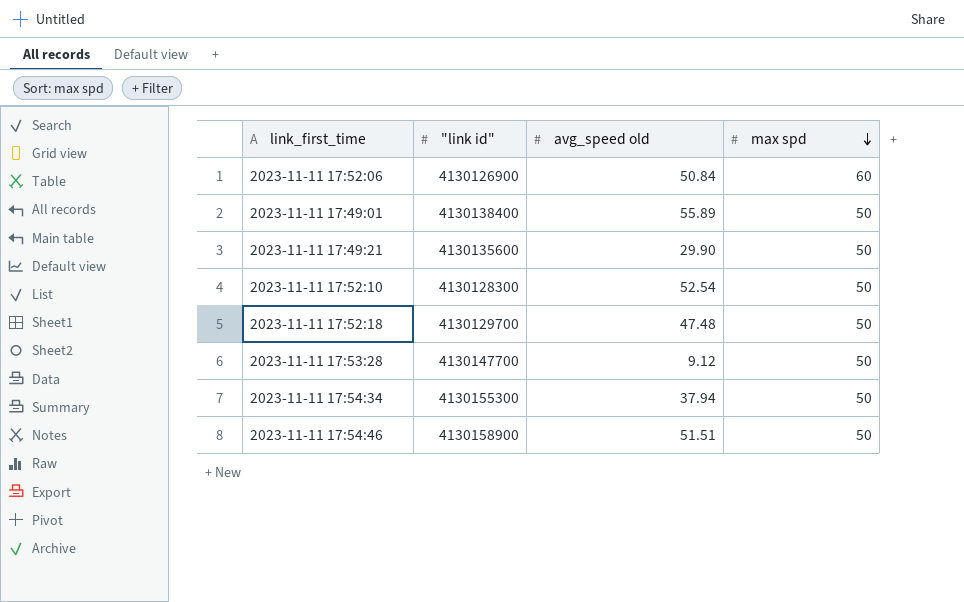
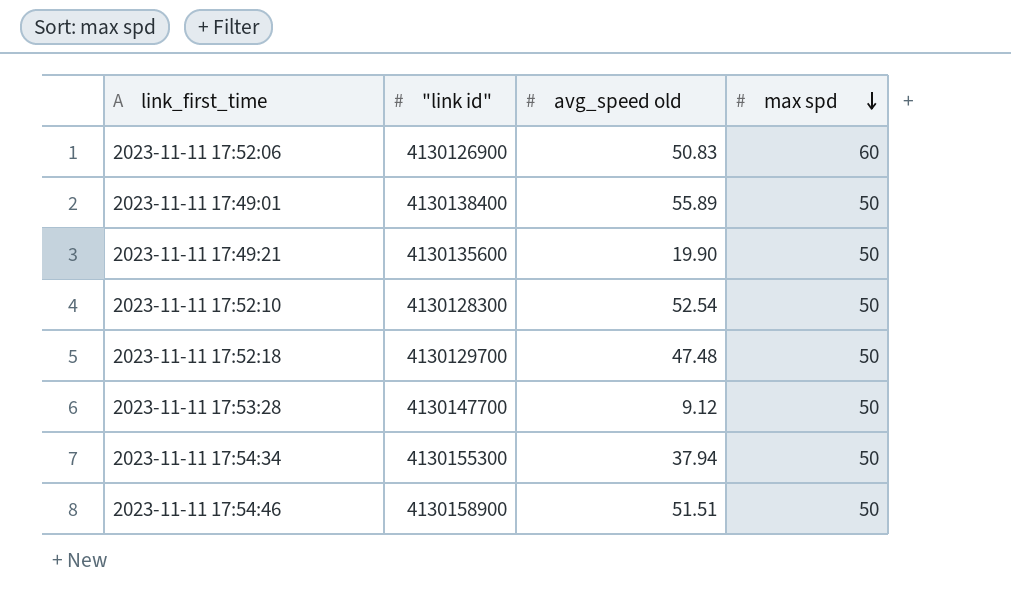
2023-11-11 17:52:06 | avg_speed old: 50.84 -> 50.83
2023-11-11 17:49:21 | avg_speed old: 29.90 -> 19.90

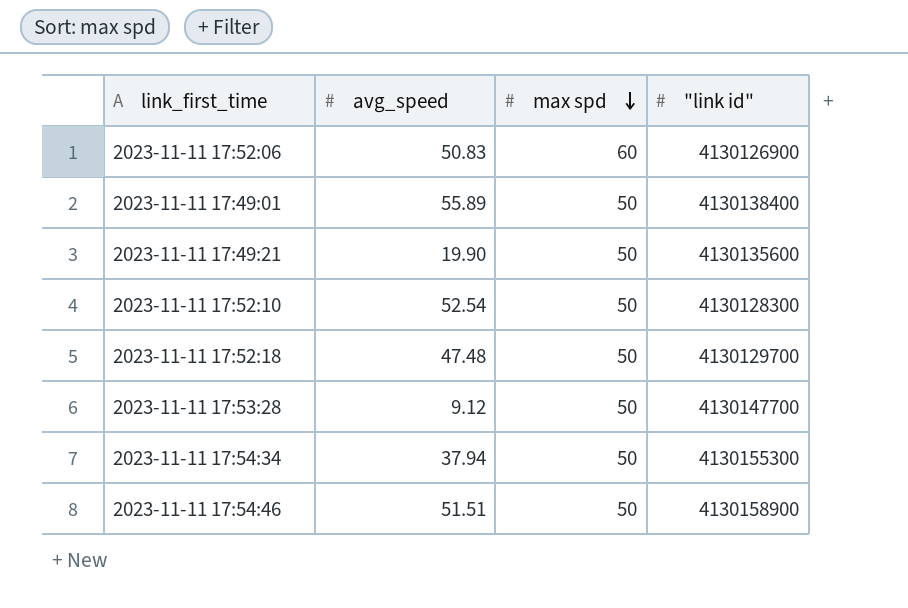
column name: avg_speed old -> avg_speed
column "link id" | position: 2 -> 4

